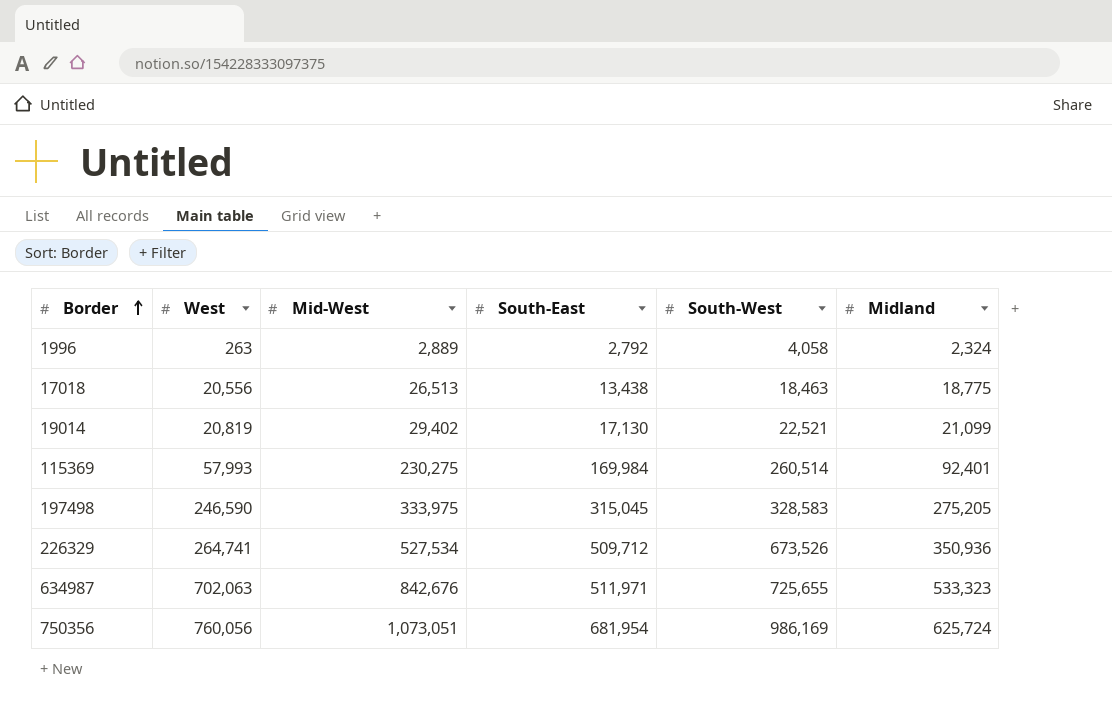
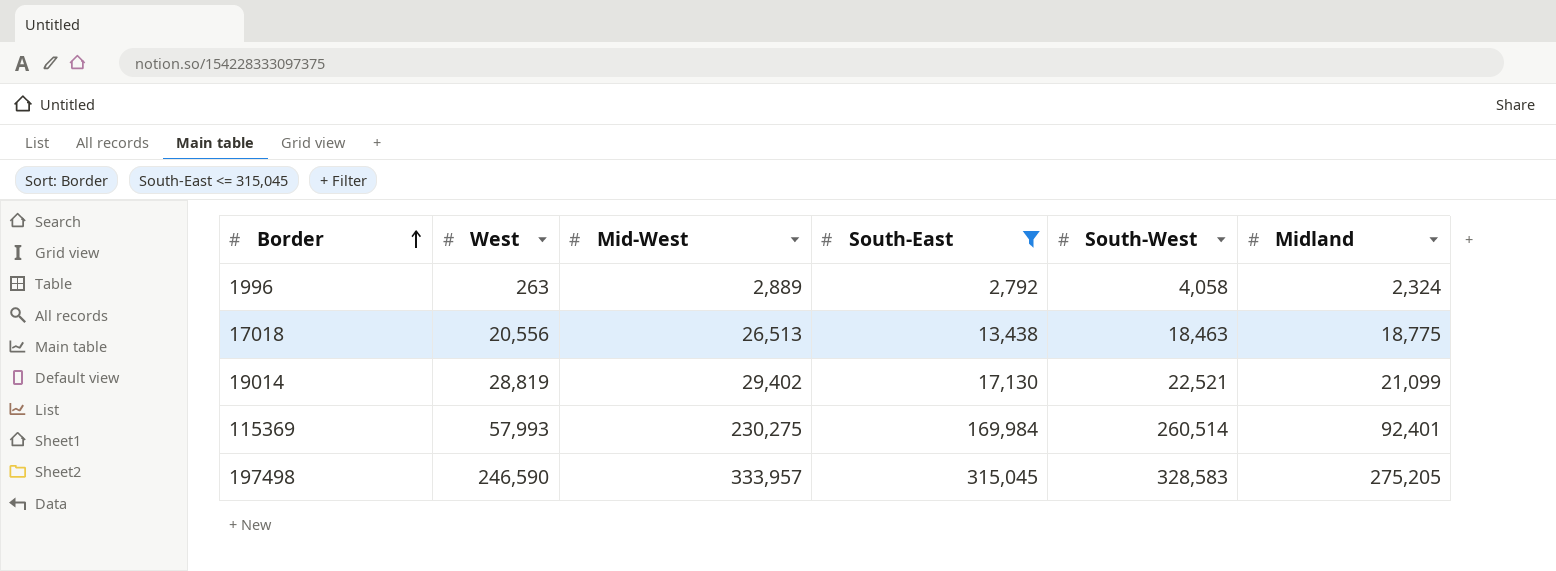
filter: none -> South-East <= 315,045
19014 | West: 20,819 -> 28,819
197498 | Mid-West: 333,975 -> 333,957

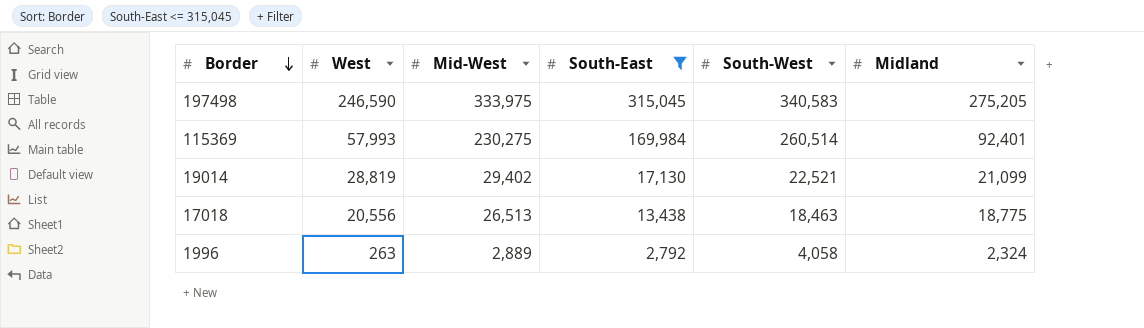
row order: Border ascending -> Border descending
197498 | Mid-West: 333,957 -> 333,975
197498 | South-West: 328,583 -> 340,583

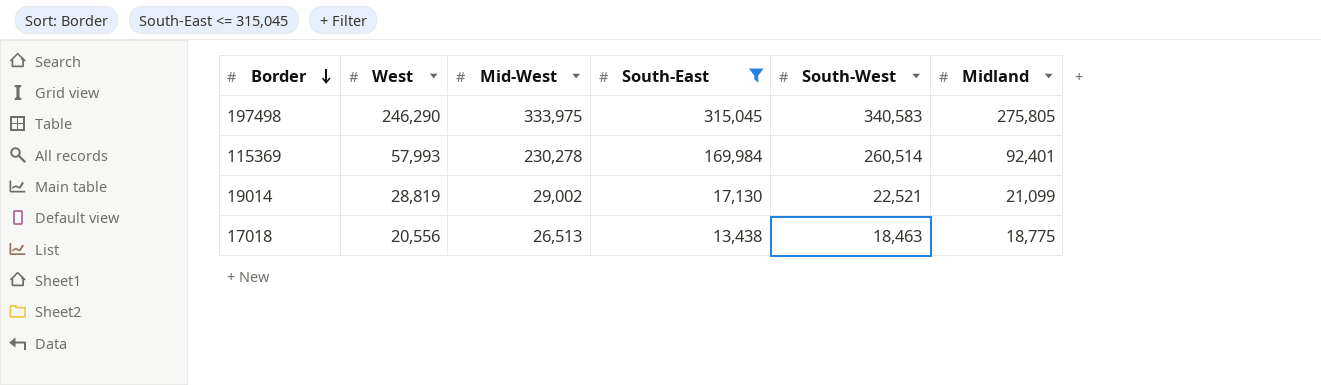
row 1996: 263 | 2,889 | 2,792 | 4,058 | 2,324 -> none
197498 | West: 246,590 -> 246,290
197498 | Midland: 275,205 -> 275,805
115369 | Mid-West: 230,275 -> 230,278
19014 | Mid-West: 29,402 -> 29,002

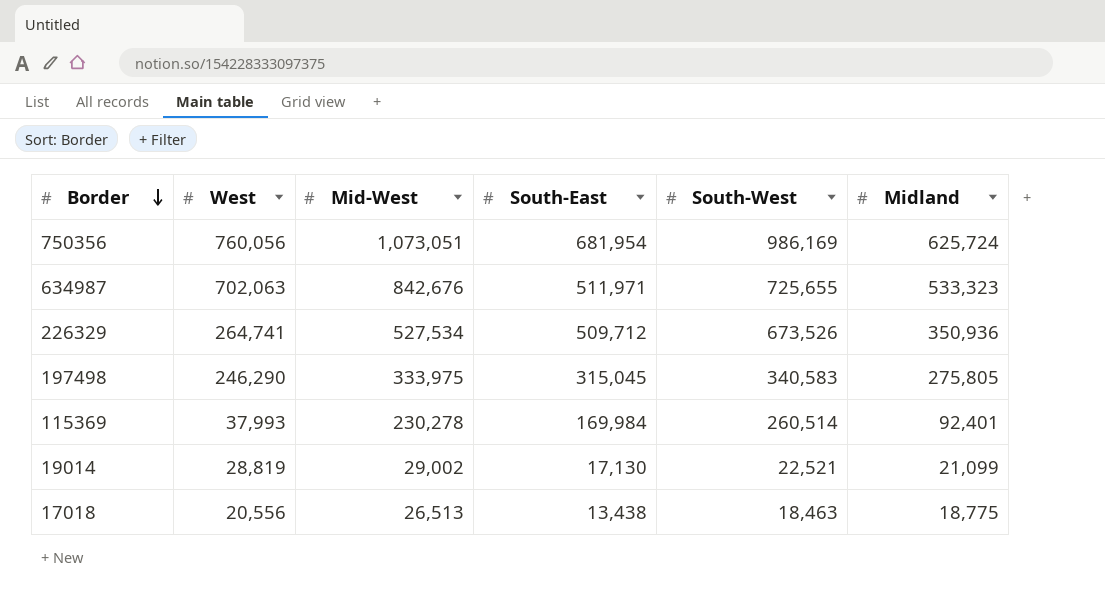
filter: South-East <= 315,045 -> none
115369 | West: 57,993 -> 37,993

